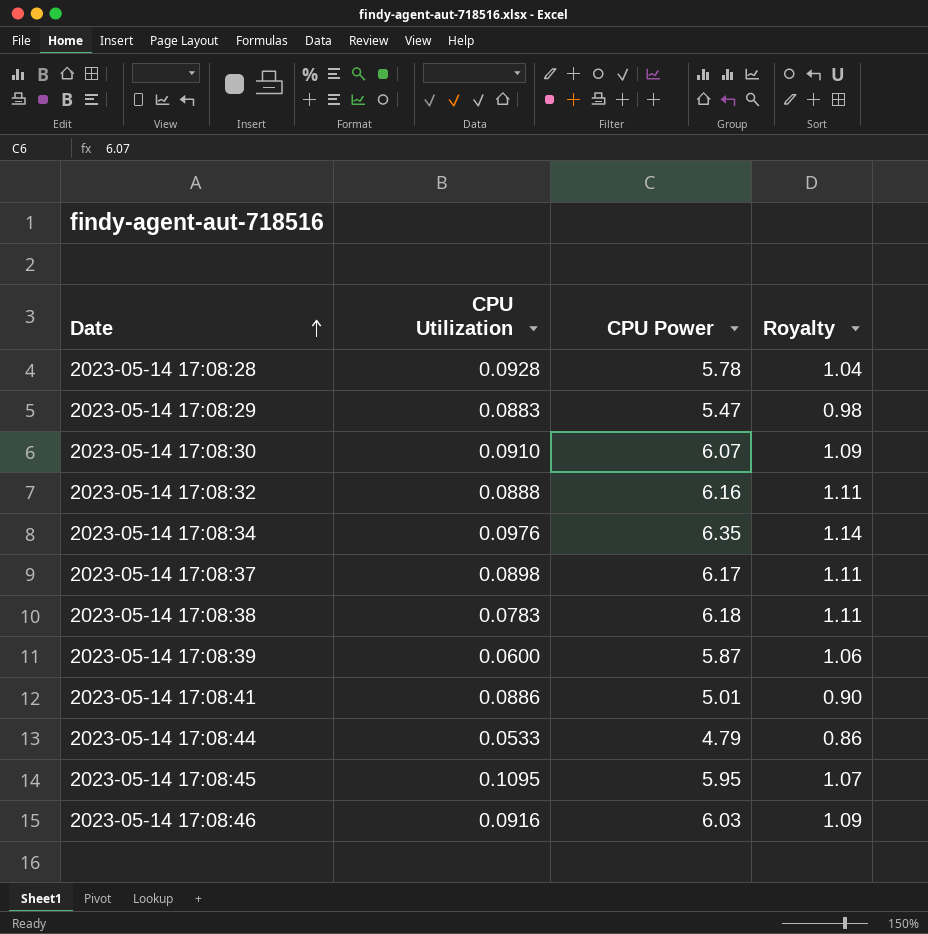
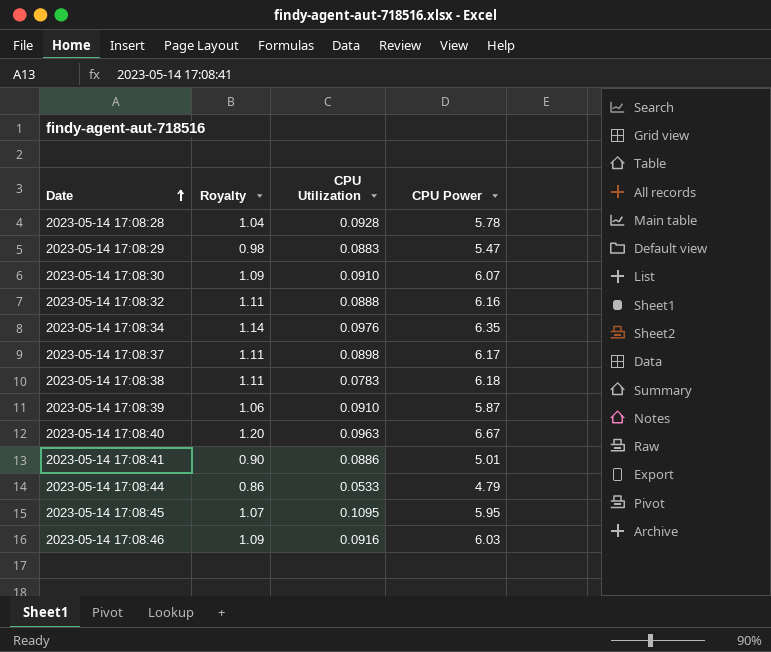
column Royalty | position: 4 -> 2
2023-05-14 17:08:39 | CPU Utilization: 0.0600 -> 0.0910
row 2023-05-14 17:08:40: none -> 1.20 | 0.0963 | 6.67

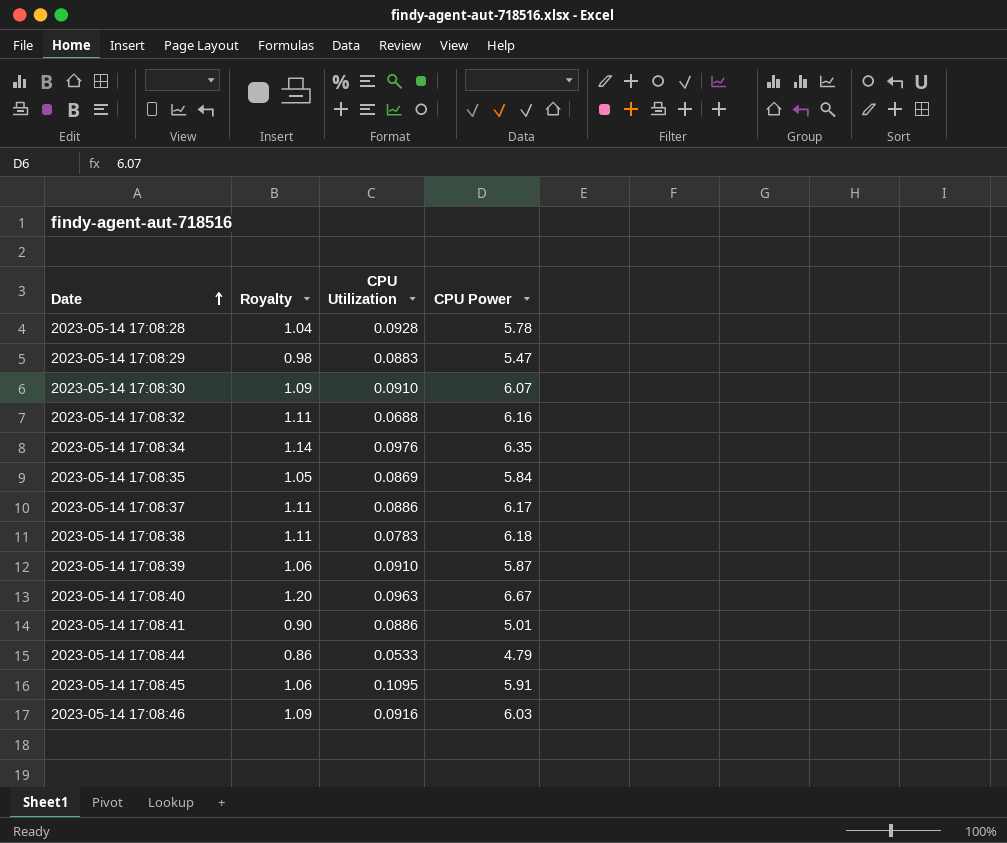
2023-05-14 17:08:32 | CPU Utilization: 0.0888 -> 0.0688
row 2023-05-14 17:08:35: none -> 1.05 | 0.0869 | 5.84
2023-05-14 17:08:37 | CPU Utilization: 0.0898 -> 0.0886
2023-05-14 17:08:45 | Royalty: 1.07 -> 1.06
2023-05-14 17:08:45 | CPU Power: 5.95 -> 5.91

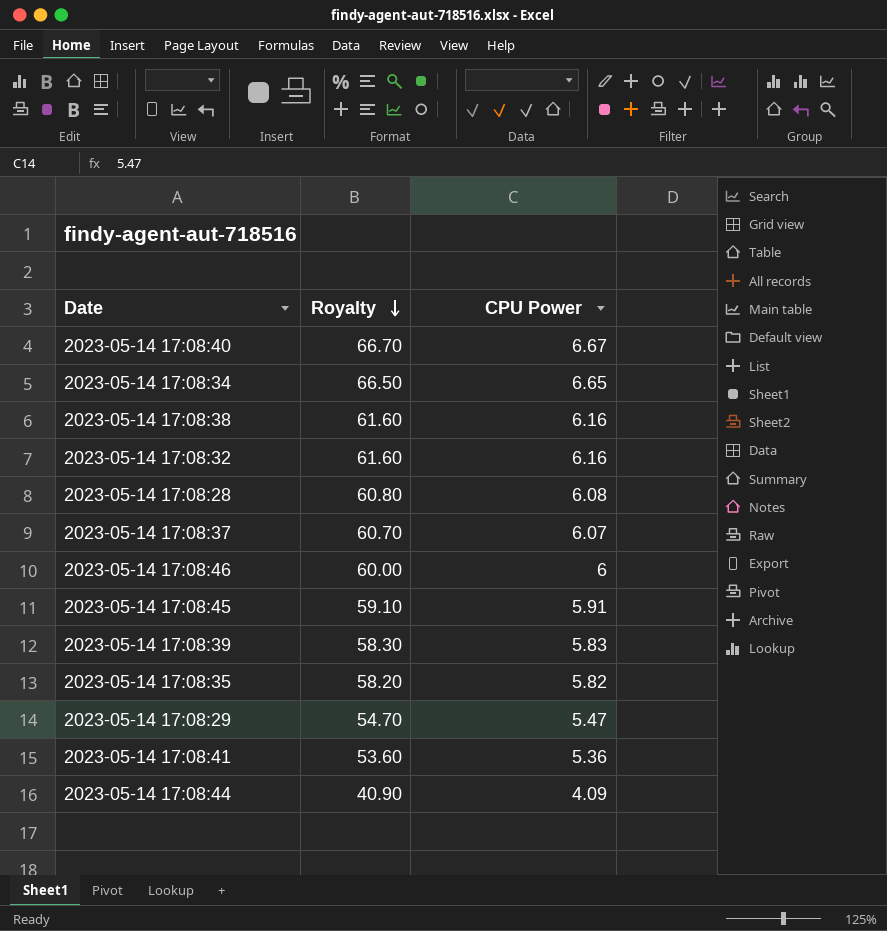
row order: Date ascending -> Royalty descending
column CPU Utilization | position: 3 -> none
column Royalty | formula: [CPU Power] * 0.18 -> [CPU Power] * 10
row 2023-05-14 17:08:30: 1.09 | 0.0910 | 6.07 -> none
2023-05-14 17:08:34 | CPU Power: 6.35 -> 6.65
2023-05-14 17:08:38 | CPU Power: 6.18 -> 6.16
2023-05-14 17:08:28 | CPU Power: 5.78 -> 6.08
2023-05-14 17:08:37 | CPU Power: 6.17 -> 6.07
2023-05-14 17:08:46 | CPU Power: 6.03 -> 6
2023-05-14 17:08:39 | CPU Power: 5.87 -> 5.83
2023-05-14 17:08:35 | CPU Power: 5.84 -> 5.82
2023-05-14 17:08:41 | CPU Power: 5.01 -> 5.36
2023-05-14 17:08:44 | CPU Power: 4.79 -> 4.09

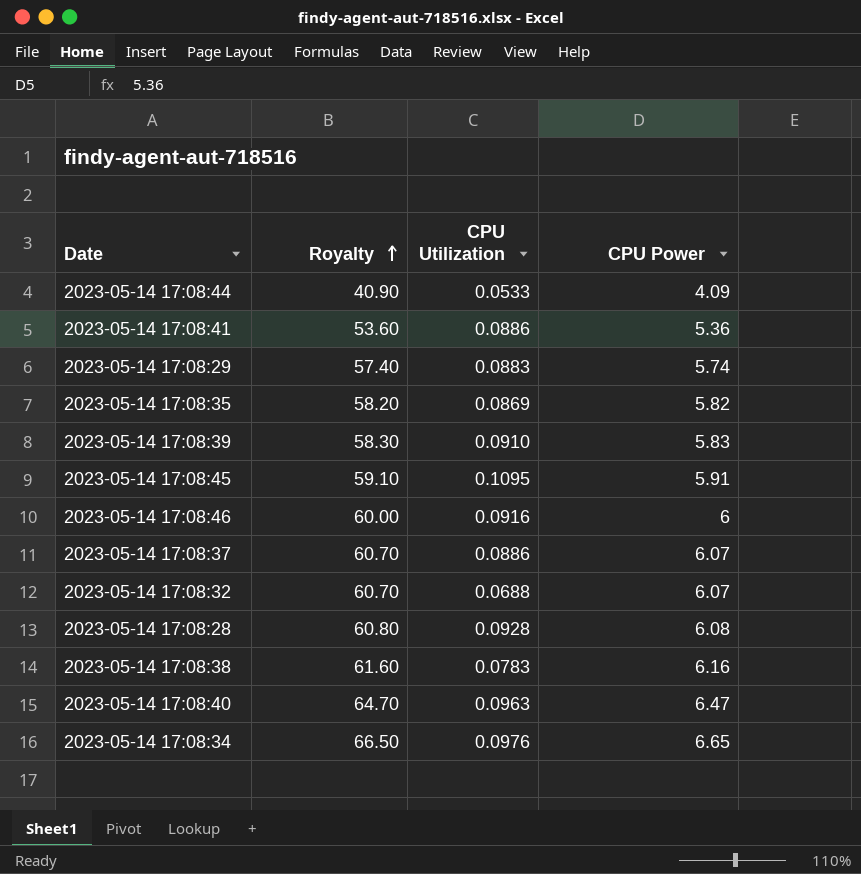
row order: Royalty descending -> Royalty ascending
column CPU Utilization | position: none -> 3
2023-05-14 17:08:29 | Royalty: 54.70 -> 57.40
2023-05-14 17:08:29 | CPU Power: 5.47 -> 5.74
2023-05-14 17:08:32 | Royalty: 61.60 -> 60.70
2023-05-14 17:08:32 | CPU Power: 6.16 -> 6.07
2023-05-14 17:08:40 | Royalty: 66.70 -> 64.70
2023-05-14 17:08:40 | CPU Power: 6.67 -> 6.47

